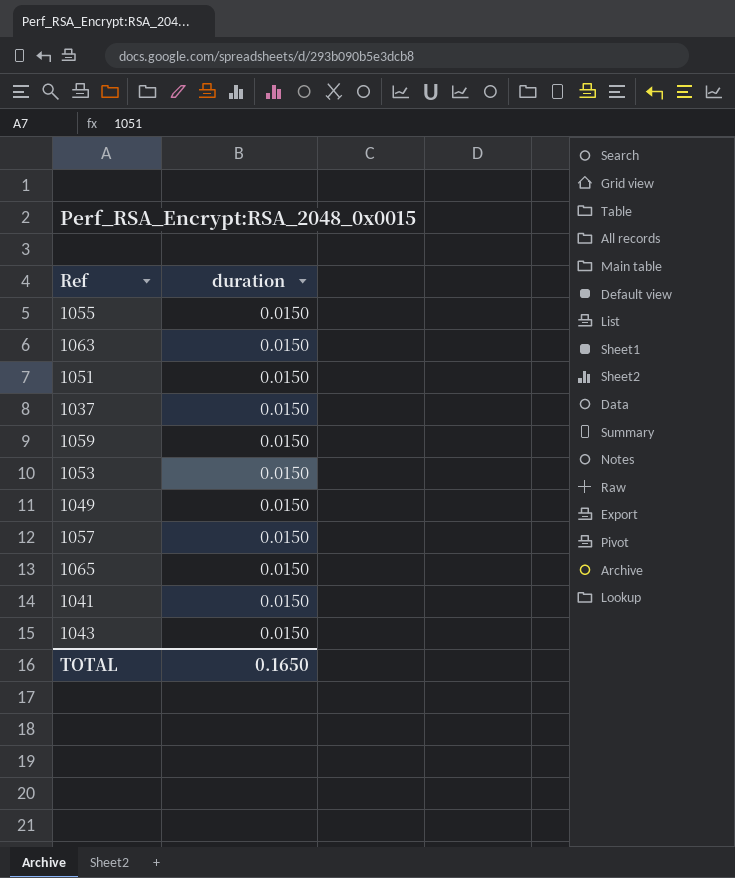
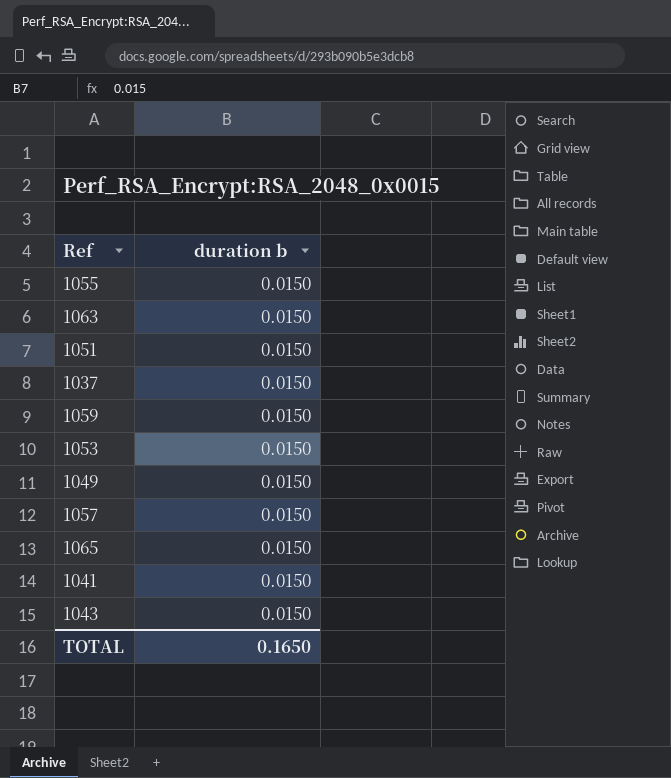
column name: duration -> duration b

